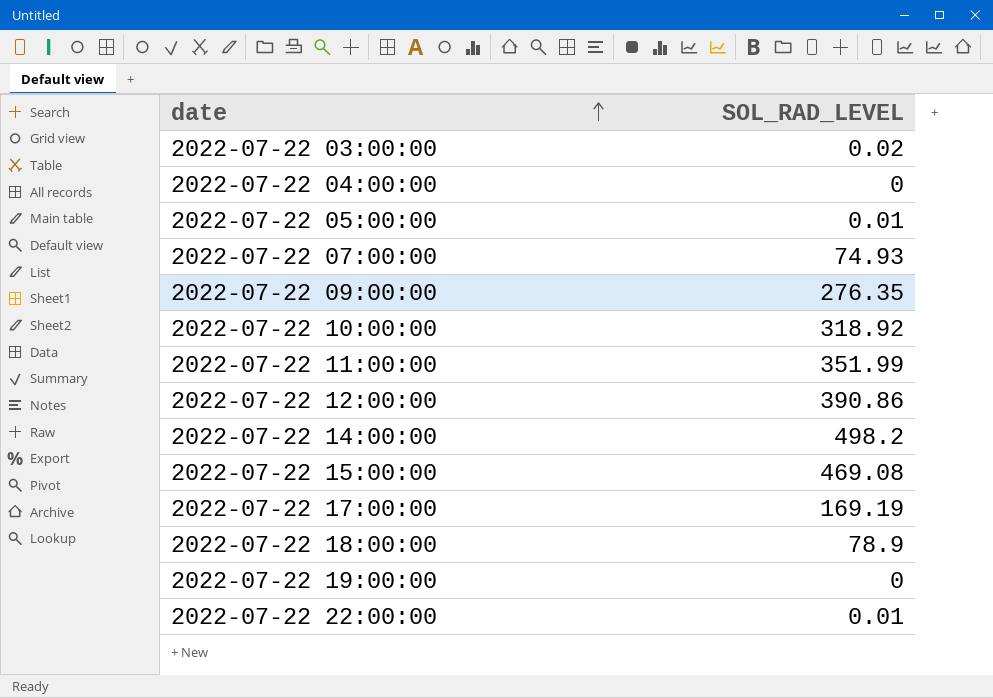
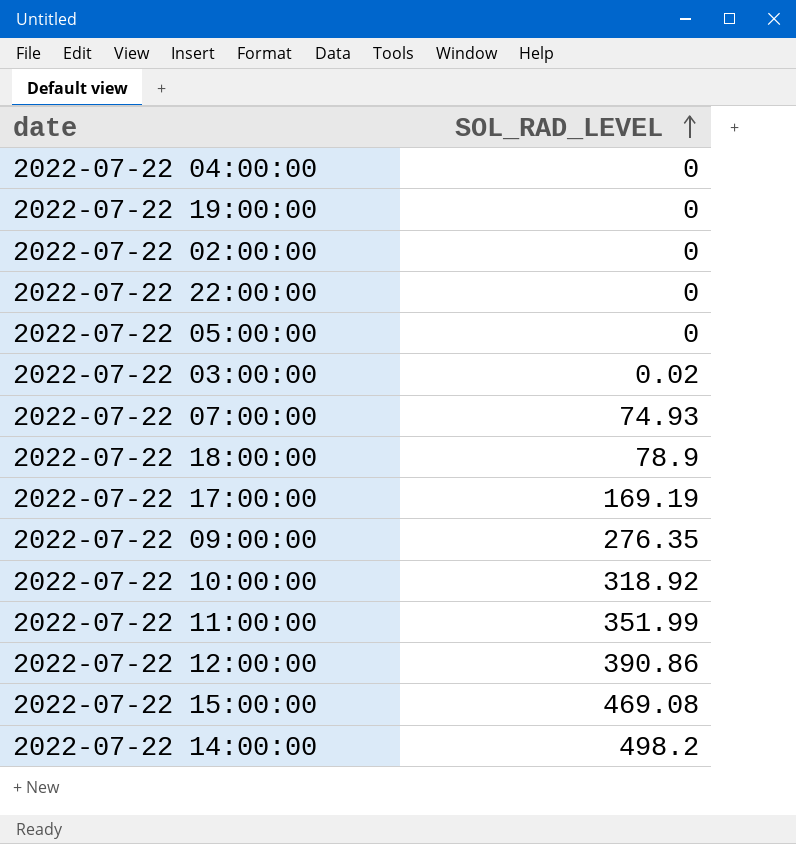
row order: date ascending -> SOL_RAD_LEVEL ascending
row 2022-07-22 02:00:00: none -> 0
2022-07-22 22:00:00 | SOL_RAD_LEVEL: 0.01 -> 0
2022-07-22 05:00:00 | SOL_RAD_LEVEL: 0.01 -> 0

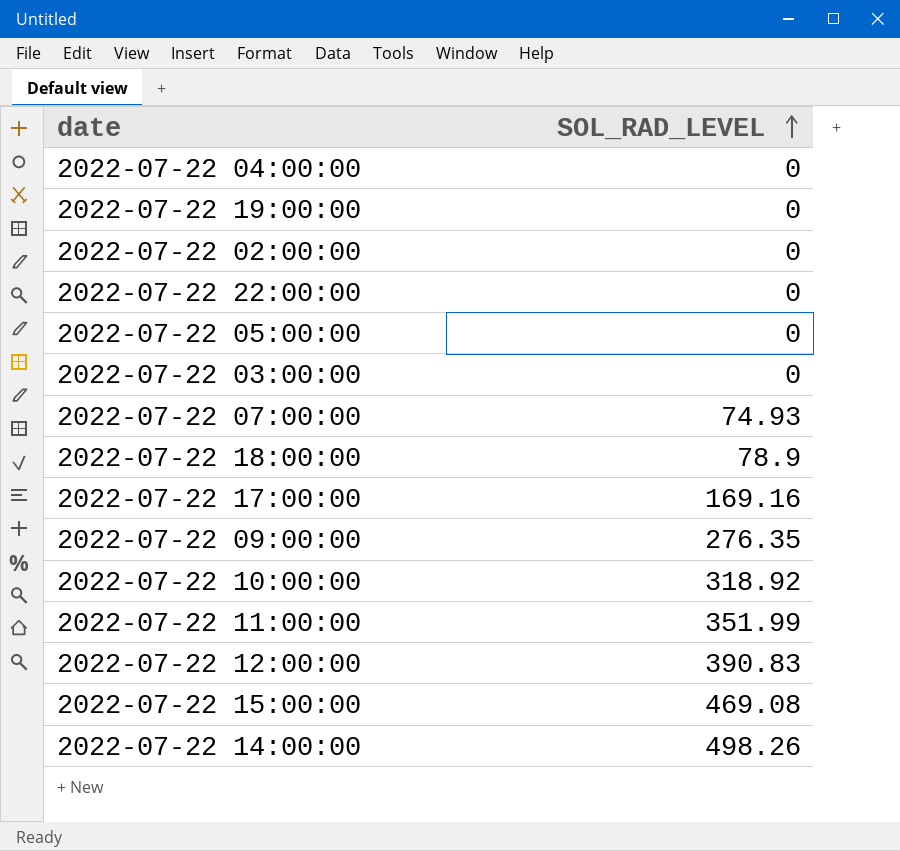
2022-07-22 03:00:00 | SOL_RAD_LEVEL: 0.02 -> 0
2022-07-22 17:00:00 | SOL_RAD_LEVEL: 169.19 -> 169.16
2022-07-22 12:00:00 | SOL_RAD_LEVEL: 390.86 -> 390.83
2022-07-22 14:00:00 | SOL_RAD_LEVEL: 498.2 -> 498.26

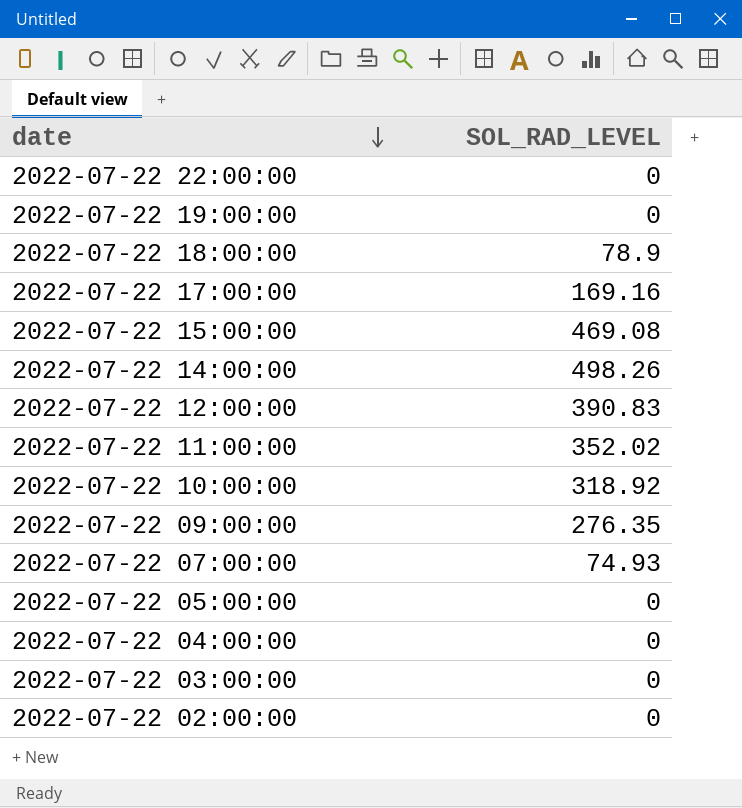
row order: SOL_RAD_LEVEL ascending -> date descending
2022-07-22 11:00:00 | SOL_RAD_LEVEL: 351.99 -> 352.02

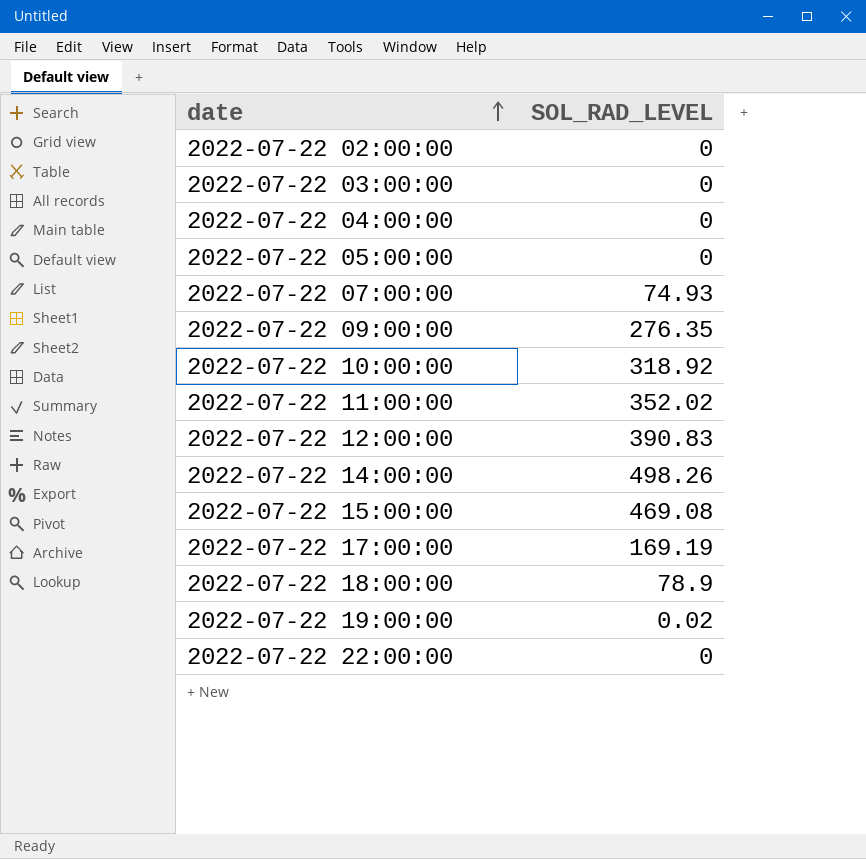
row order: date descending -> date ascending
2022-07-22 17:00:00 | SOL_RAD_LEVEL: 169.16 -> 169.19
2022-07-22 19:00:00 | SOL_RAD_LEVEL: 0 -> 0.02

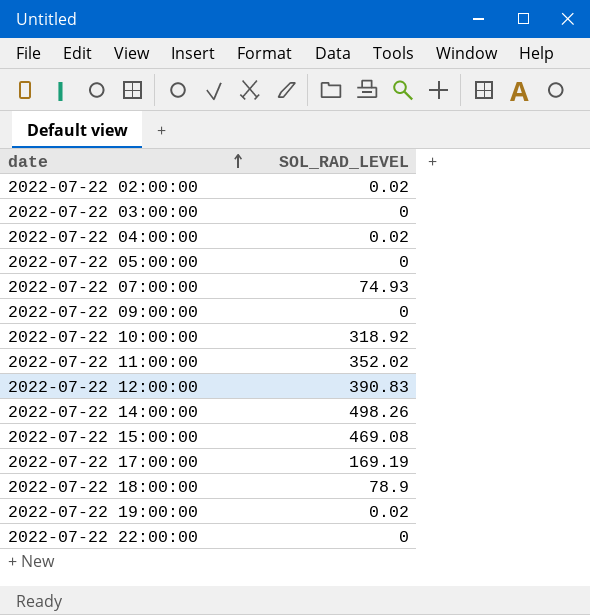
2022-07-22 02:00:00 | SOL_RAD_LEVEL: 0 -> 0.02
2022-07-22 04:00:00 | SOL_RAD_LEVEL: 0 -> 0.02
2022-07-22 09:00:00 | SOL_RAD_LEVEL: 276.35 -> 0

